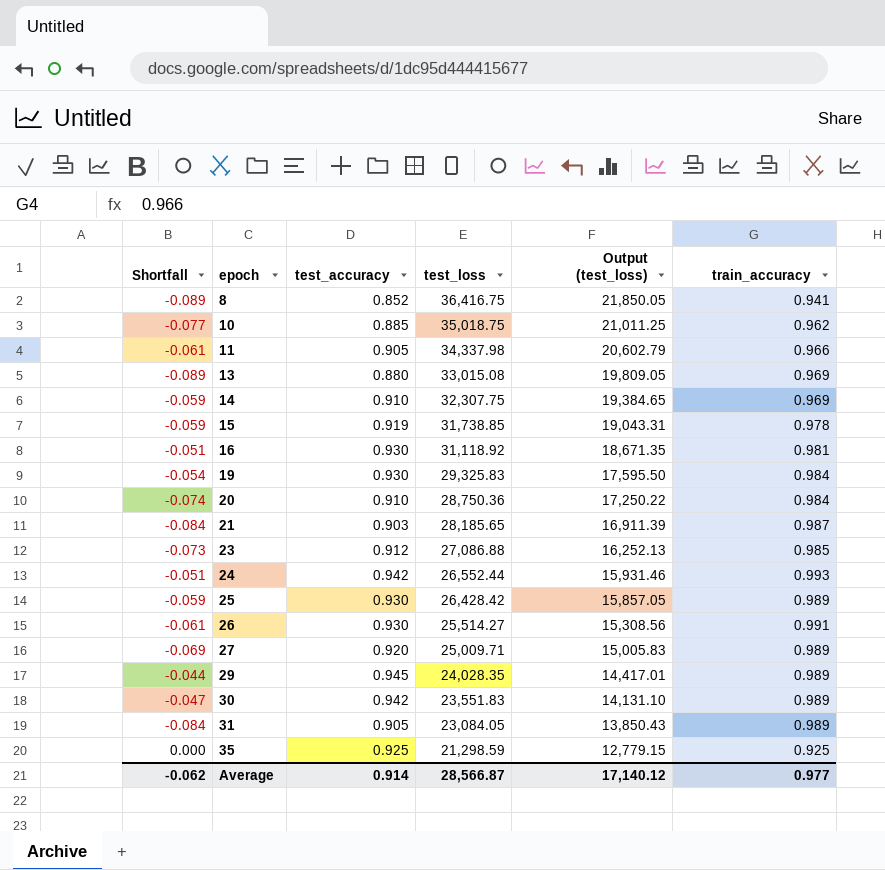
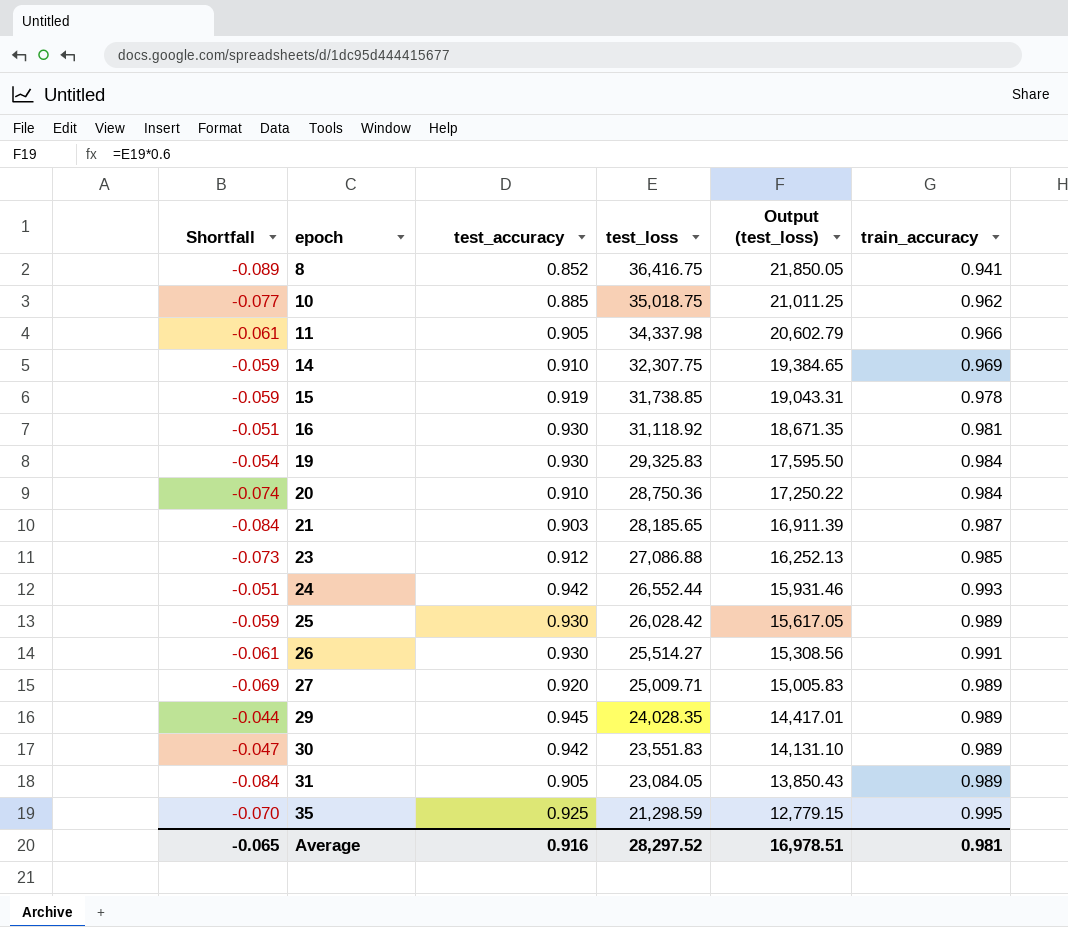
row 13: -0.089 | 0.880 | 33,015.08 | 19,809.05 | 0.969 -> none
25 | test_loss: 26,428.42 -> 26,028.42
25 | Output (test_loss): 15,857.05 -> 15,617.05
35 | Shortfall: 0.000 -> -0.070
35 | train_accuracy: 0.925 -> 0.995
Average | Shortfall: -0.062 -> -0.065
Average | test_accuracy: 0.914 -> 0.916
Average | test_loss: 28,566.87 -> 28,297.52
Average | Output (test_loss): 17,140.12 -> 16,978.51
Average | train_accuracy: 0.977 -> 0.981

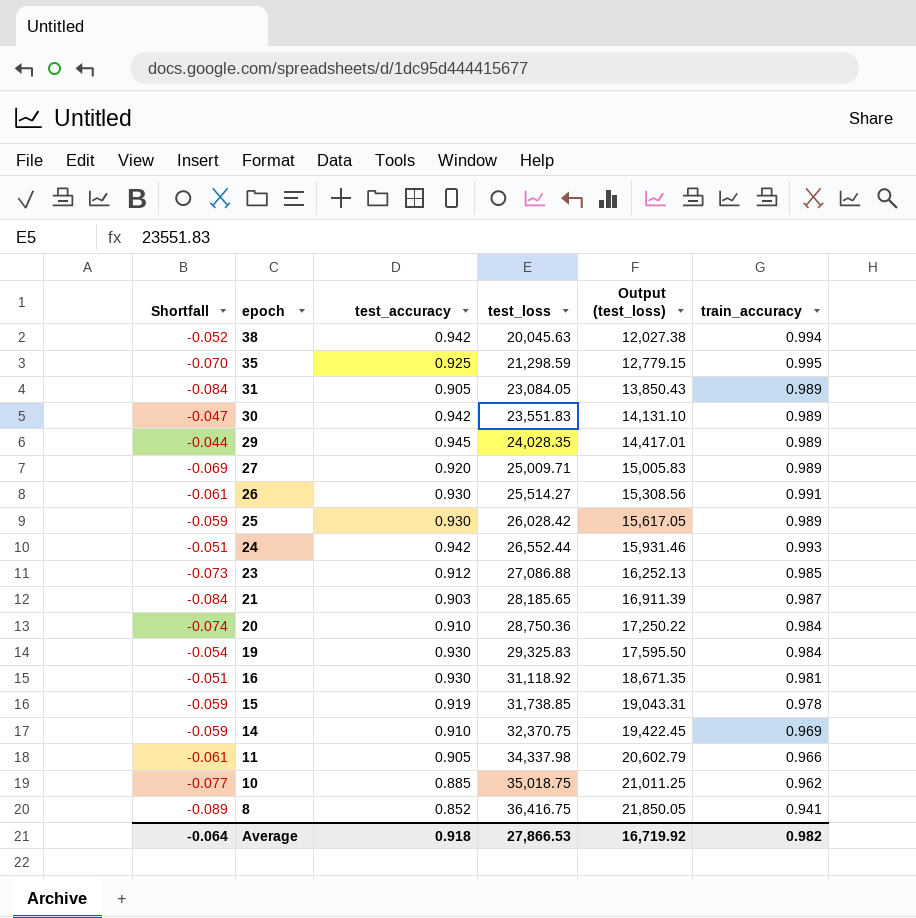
row order: epoch ascending -> epoch descending
row 38: none -> -0.052 | 0.942 | 20,045.63 | 12,027.38 | 0.994
14 | test_loss: 32,307.75 -> 32,370.75
14 | Output (test_loss): 19,384.65 -> 19,422.45
Average | Shortfall: -0.065 -> -0.064
Average | test_accuracy: 0.916 -> 0.918
Average | test_loss: 28,297.52 -> 27,866.53
Average | Output (test_loss): 16,978.51 -> 16,719.92
Average | train_accuracy: 0.981 -> 0.982

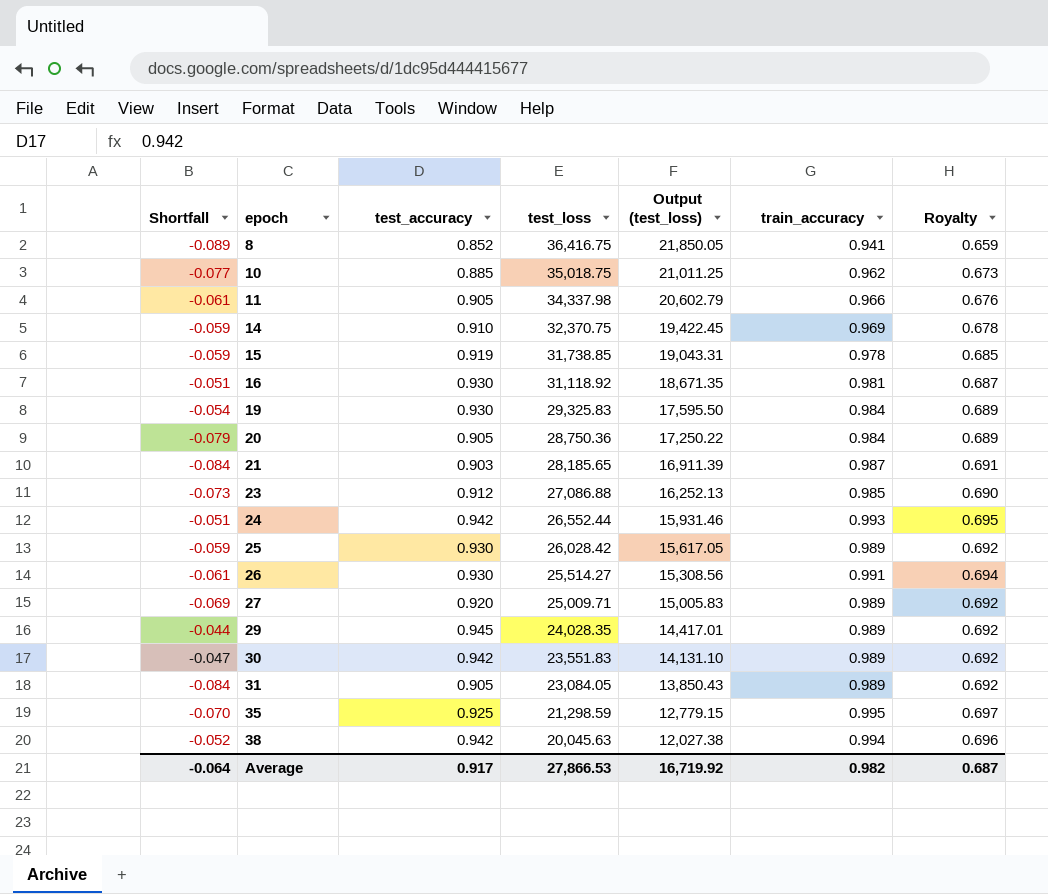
row order: epoch descending -> epoch ascending
column Royalty | formula: none -> [train_accuracy] * 0.7
20 | Shortfall: -0.074 -> -0.079
20 | test_accuracy: 0.910 -> 0.905
Average | test_accuracy: 0.918 -> 0.917

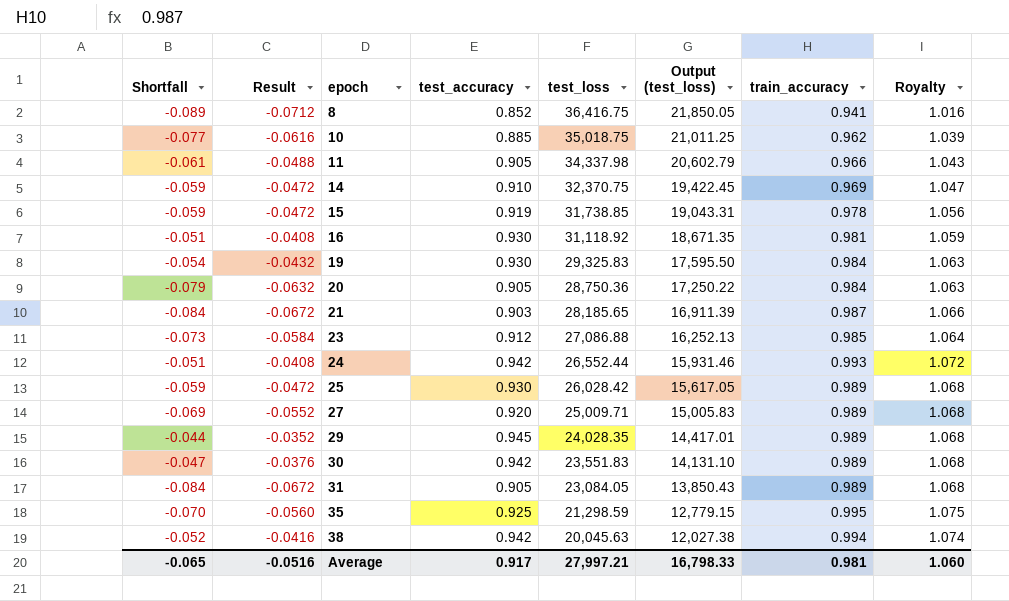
column Result | formula: none -> [Shortfall] * 0.8
column Royalty | formula: [train_accuracy] * 0.7 -> [train_accuracy] * 1.08
row 26: -0.061 | 0.930 | 25,514.27 | 15,308.56 | 0.991 | 0.694 -> none
Average | Shortfall: -0.064 -> -0.065
Average | test_loss: 27,866.53 -> 27,997.21
Average | Output (test_loss): 16,719.92 -> 16,798.33
Average | train_accuracy: 0.982 -> 0.981
Average | Royalty: 0.687 -> 1.060

